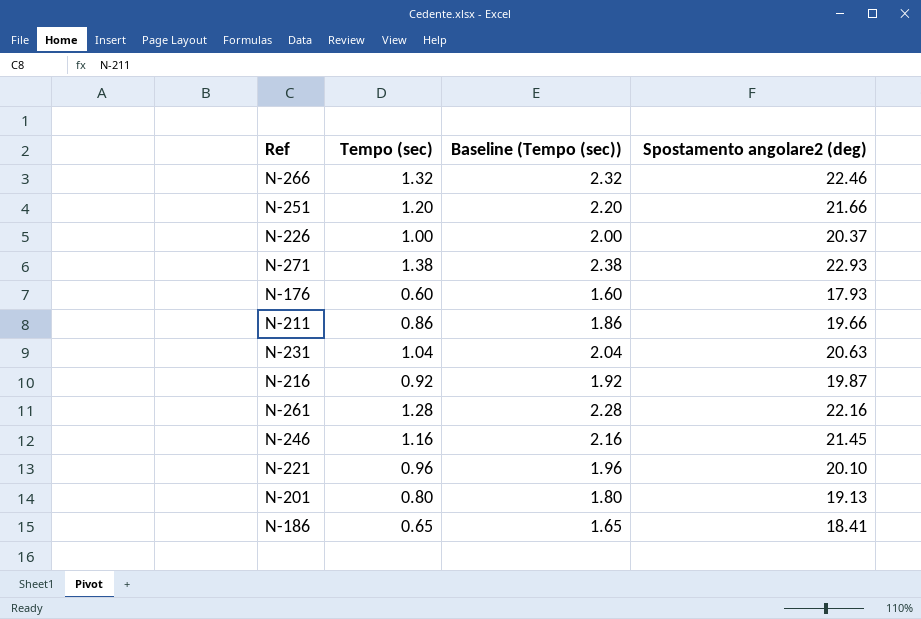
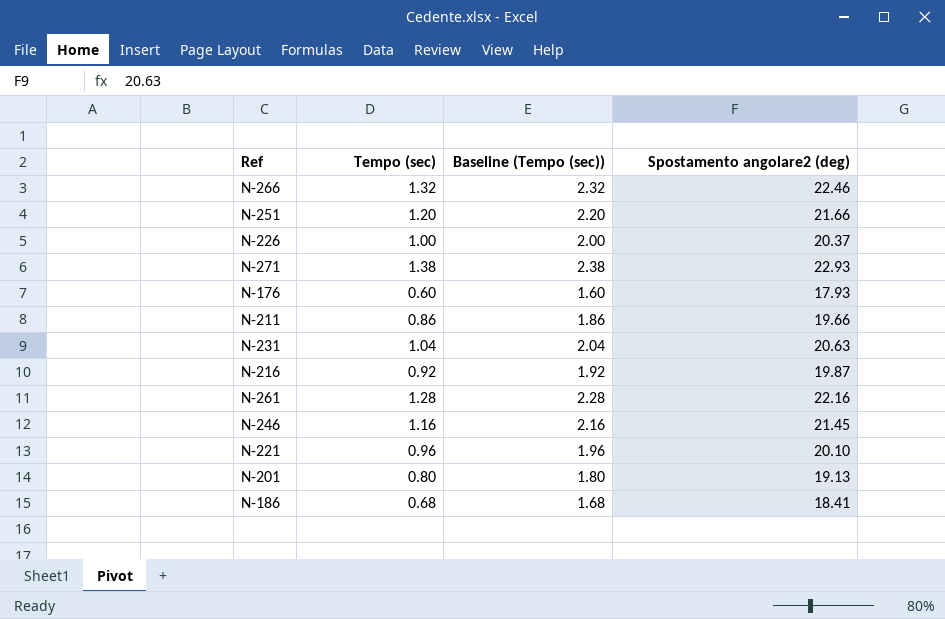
N-186 | Tempo (sec): 0.65 -> 0.68
N-186 | Baseline (Tempo (sec)): 1.65 -> 1.68

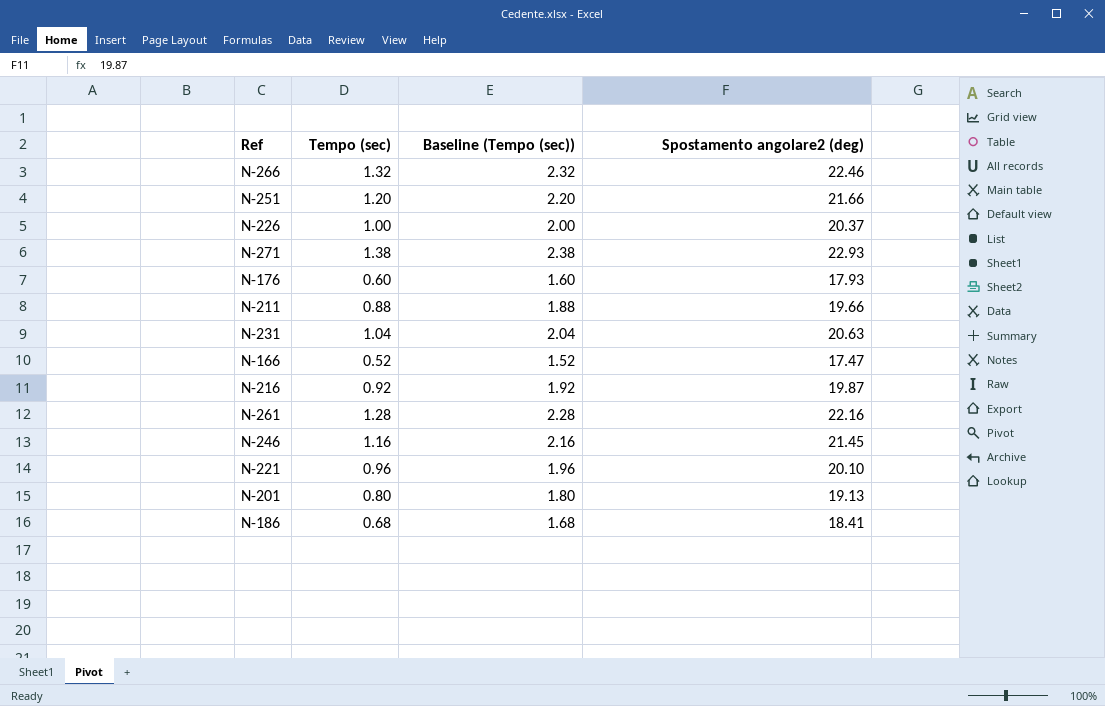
N-211 | Tempo (sec): 0.86 -> 0.88
N-211 | Baseline (Tempo (sec)): 1.86 -> 1.88
row N-166: none -> 0.52 | 1.52 | 17.47

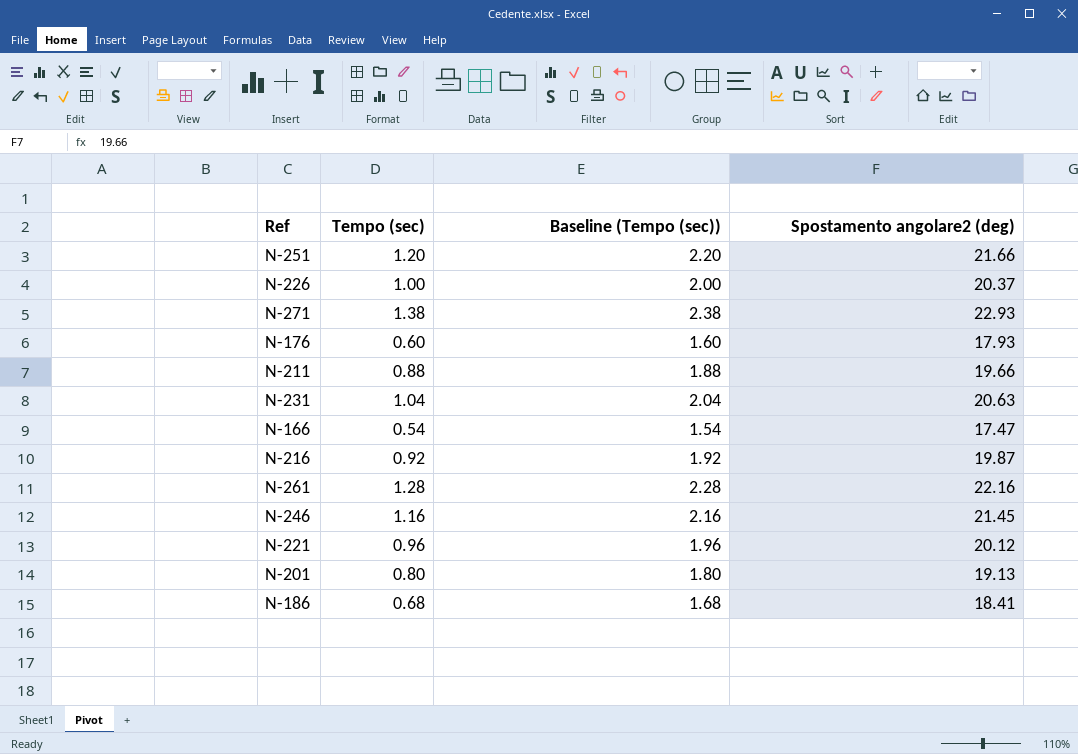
row N-266: 1.32 | 2.32 | 22.46 -> none
N-166 | Tempo (sec): 0.52 -> 0.54
N-166 | Baseline (Tempo (sec)): 1.52 -> 1.54
N-221 | Spostamento angolare2 (deg): 20.10 -> 20.12

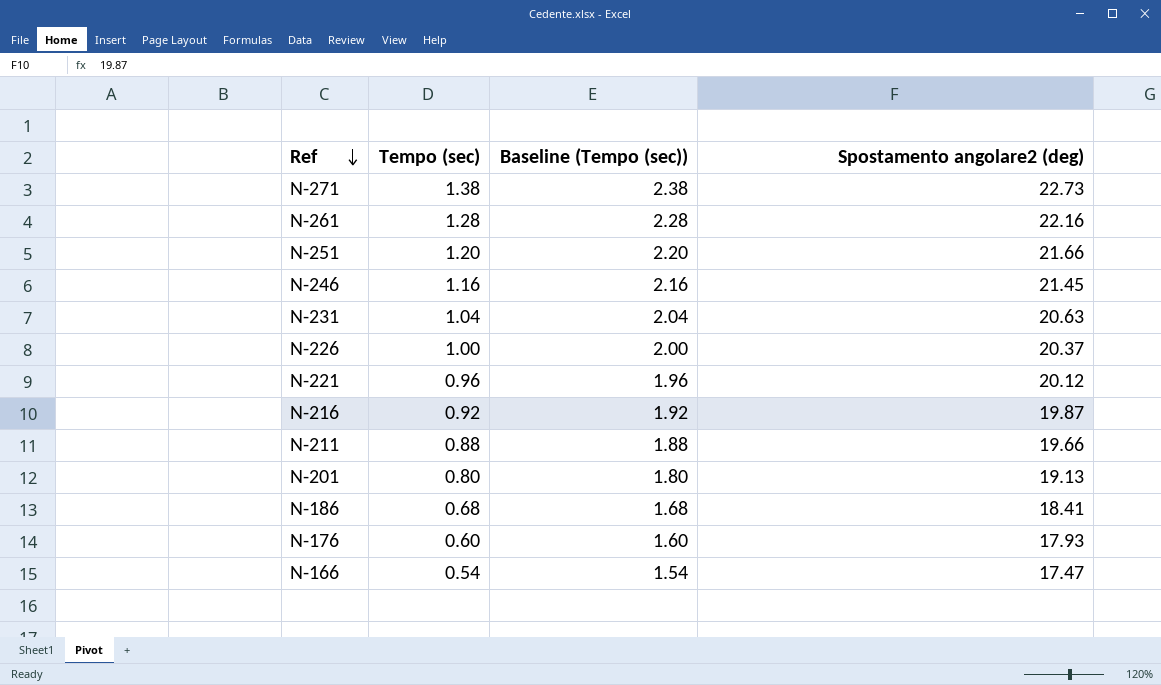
row order: none -> Ref descending
N-271 | Spostamento angolare2 (deg): 22.93 -> 22.73

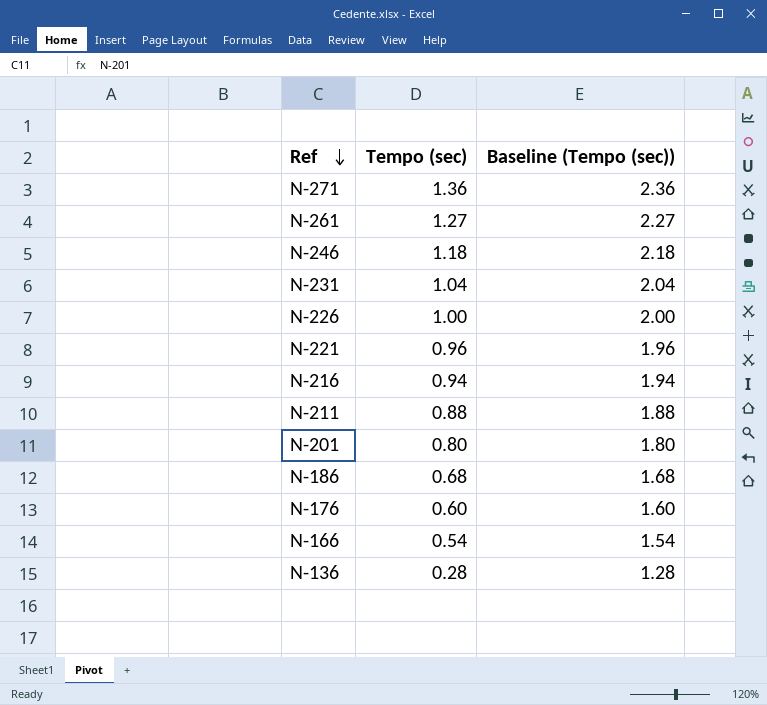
column Spostamento angolare2 (deg) | position: 4 -> none
row N-251: 1.20 | 2.20 | 21.66 -> none
N-271 | Tempo (sec): 1.38 -> 1.36
N-271 | Baseline (Tempo (sec)): 2.38 -> 2.36
N-261 | Tempo (sec): 1.28 -> 1.27
N-261 | Baseline (Tempo (sec)): 2.28 -> 2.27
N-246 | Tempo (sec): 1.16 -> 1.18
N-246 | Baseline (Tempo (sec)): 2.16 -> 2.18
N-216 | Tempo (sec): 0.92 -> 0.94
N-216 | Baseline (Tempo (sec)): 1.92 -> 1.94
row N-136: none -> 0.28 | 1.28

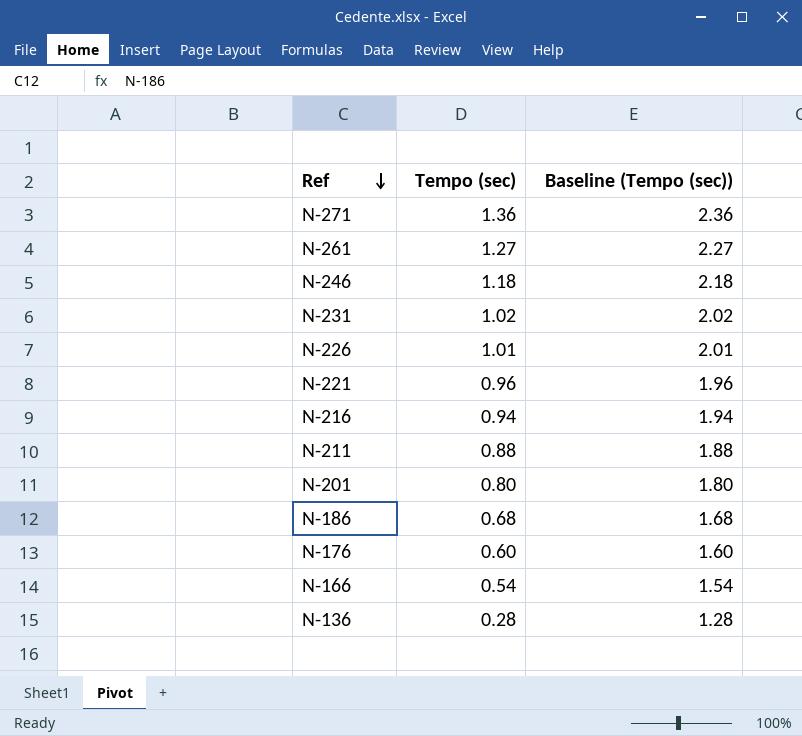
N-231 | Tempo (sec): 1.04 -> 1.02
N-231 | Baseline (Tempo (sec)): 2.04 -> 2.02
N-226 | Tempo (sec): 1.00 -> 1.01
N-226 | Baseline (Tempo (sec)): 2.00 -> 2.01

